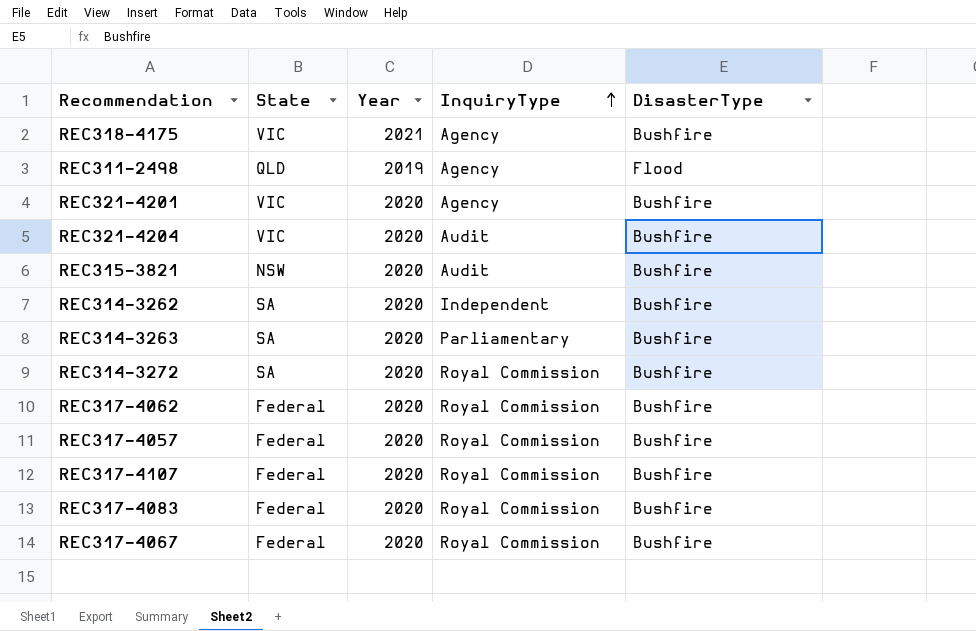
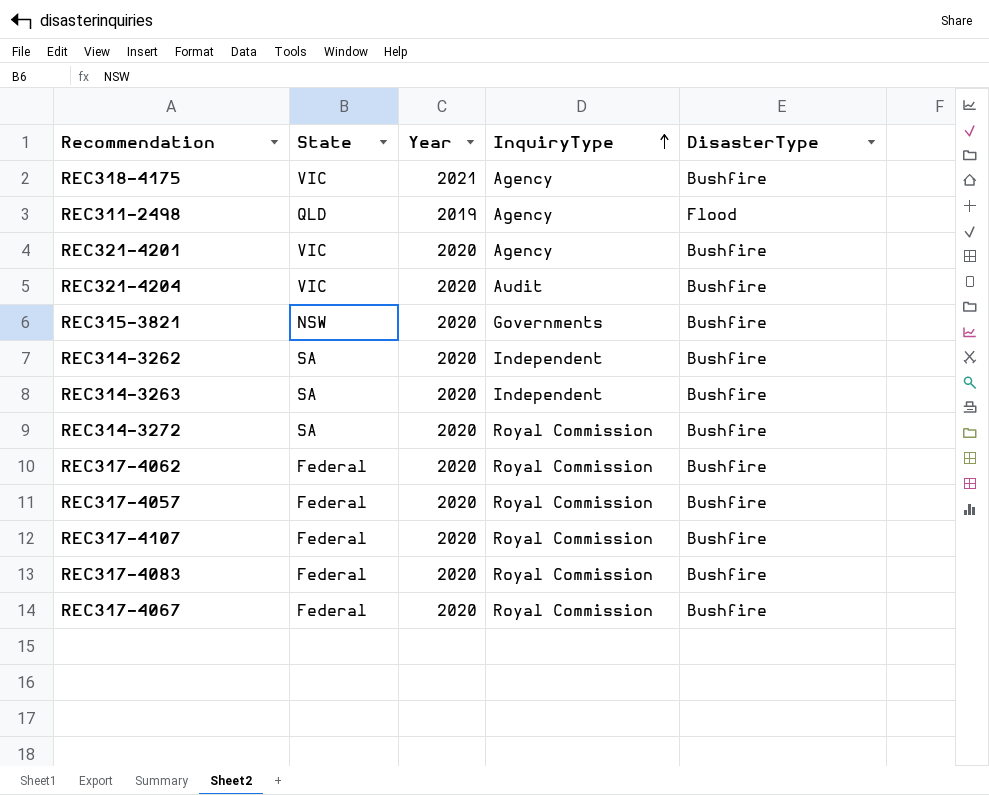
REC315-3821 | InquiryType: Audit -> Governments
REC314-3263 | InquiryType: Parliamentary -> Independent

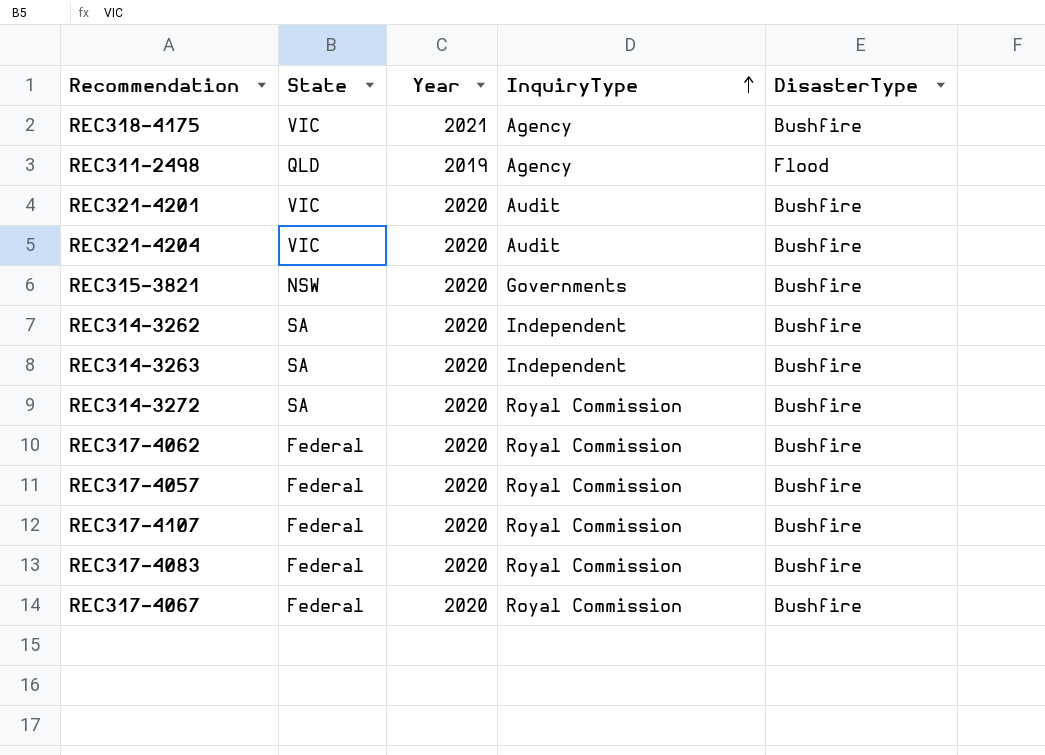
REC321-4201 | InquiryType: Agency -> Audit

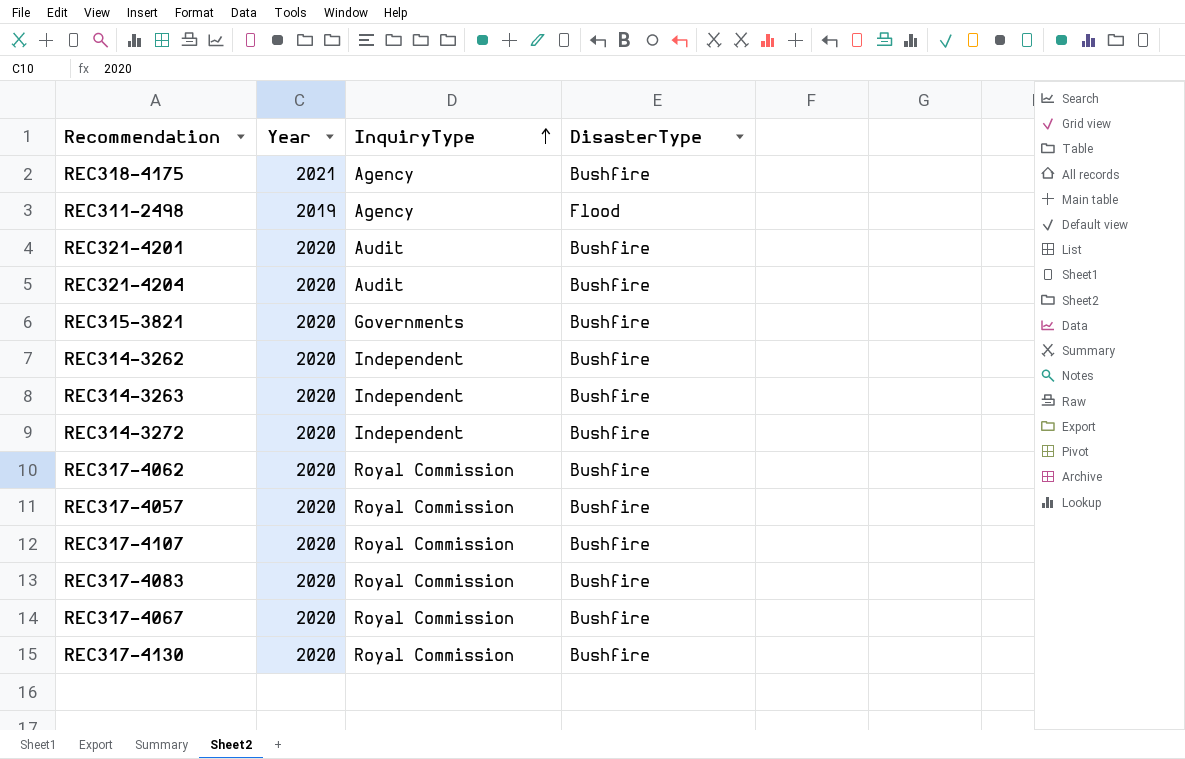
column State | position: 2 -> none
REC314-3272 | InquiryType: Royal Commission -> Independent
row REC317-4130: none -> 2020 | Royal Commission | Bushfire

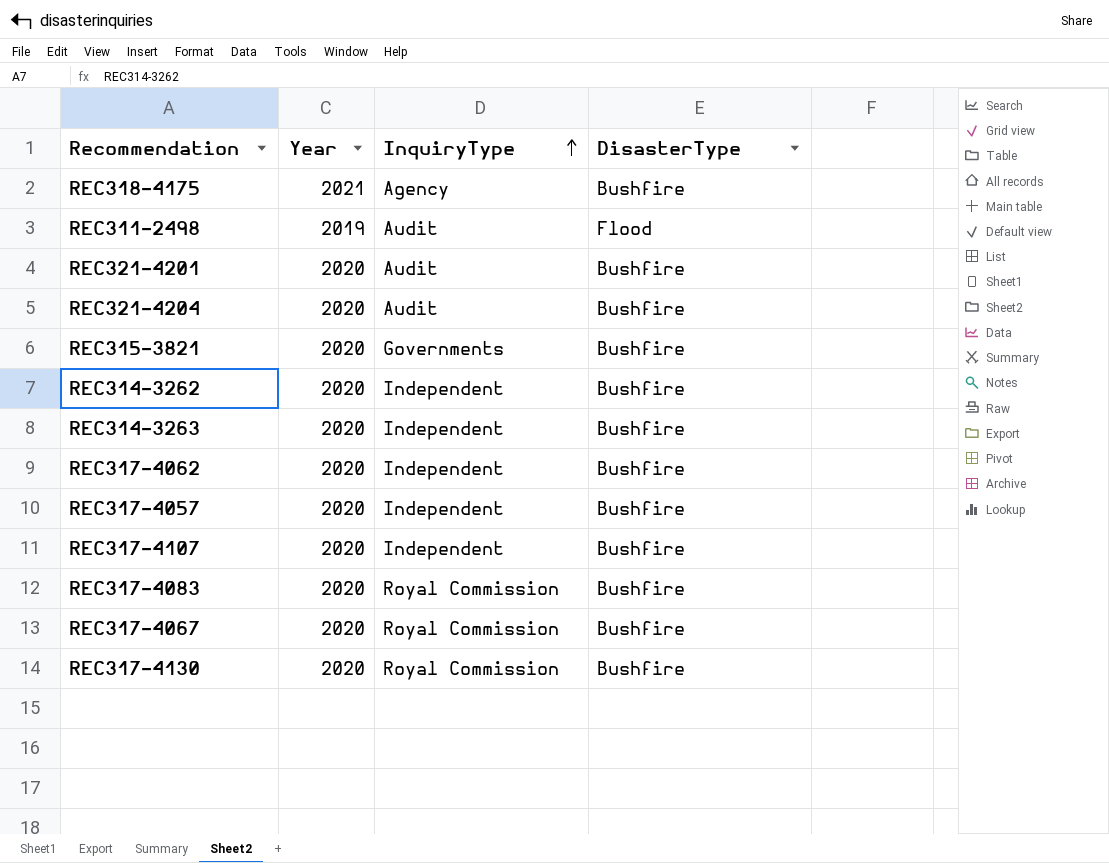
row REC314-3272: 2020 | Independent | Bushfire -> none
REC311-2498 | InquiryType: Agency -> Audit
REC317-4062 | InquiryType: Royal Commission -> Independent
REC317-4057 | InquiryType: Royal Commission -> Independent
REC317-4107 | InquiryType: Royal Commission -> Independent

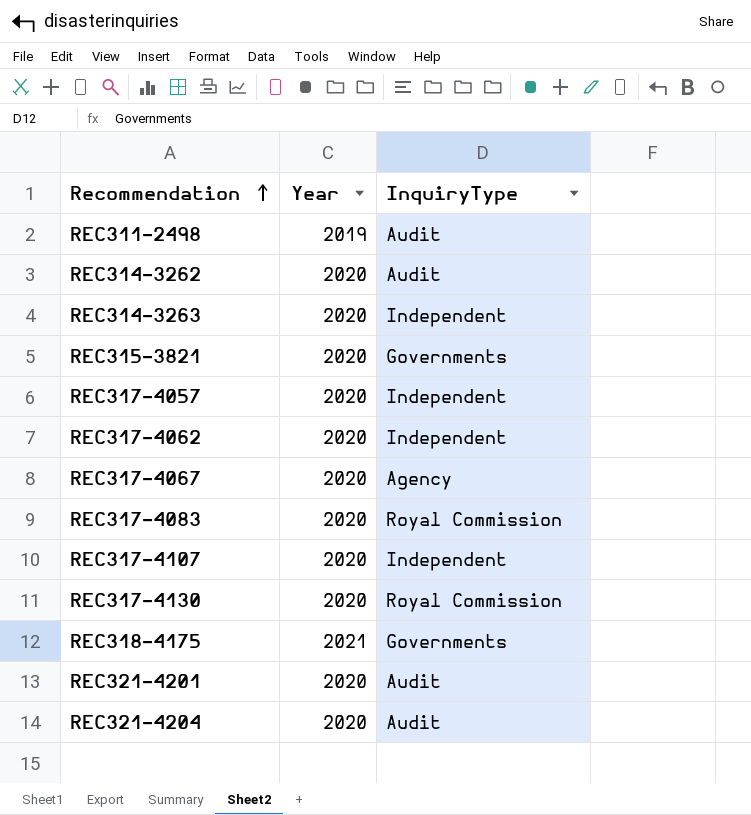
row order: InquiryType ascending -> Recommendation ascending
column DisasterType | position: 4 -> none
REC314-3262 | InquiryType: Independent -> Audit
REC317-4067 | InquiryType: Royal Commission -> Agency
REC318-4175 | InquiryType: Agency -> Governments

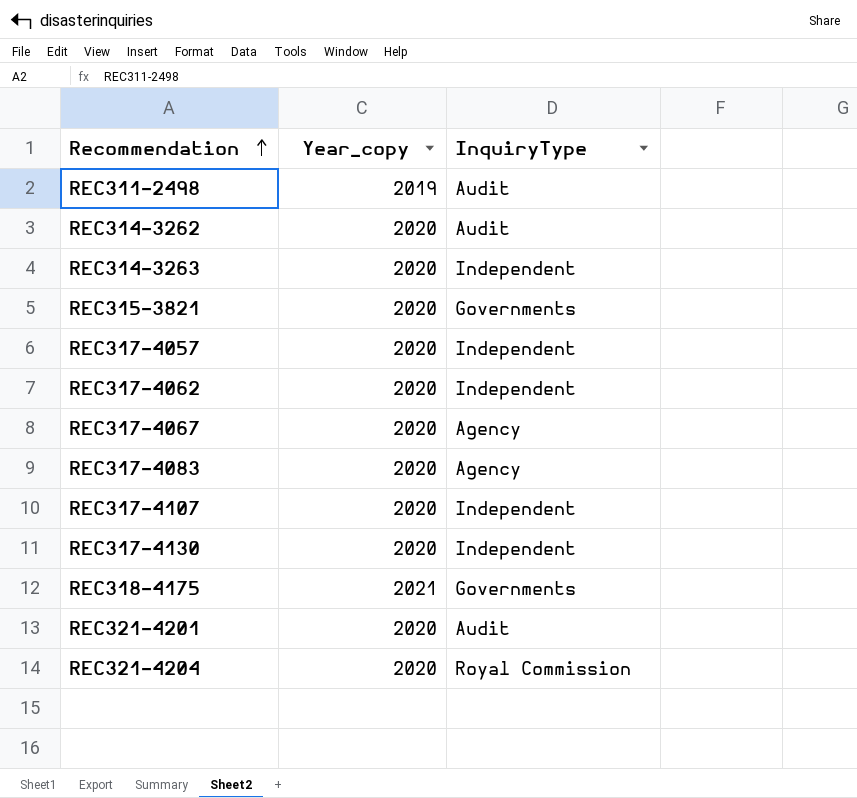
column name: Year -> Year_copy
REC317-4083 | InquiryType: Royal Commission -> Agency
REC317-4130 | InquiryType: Royal Commission -> Independent
REC321-4204 | InquiryType: Audit -> Royal Commission

